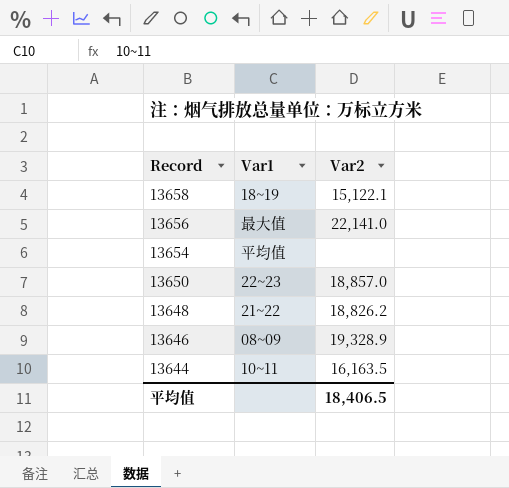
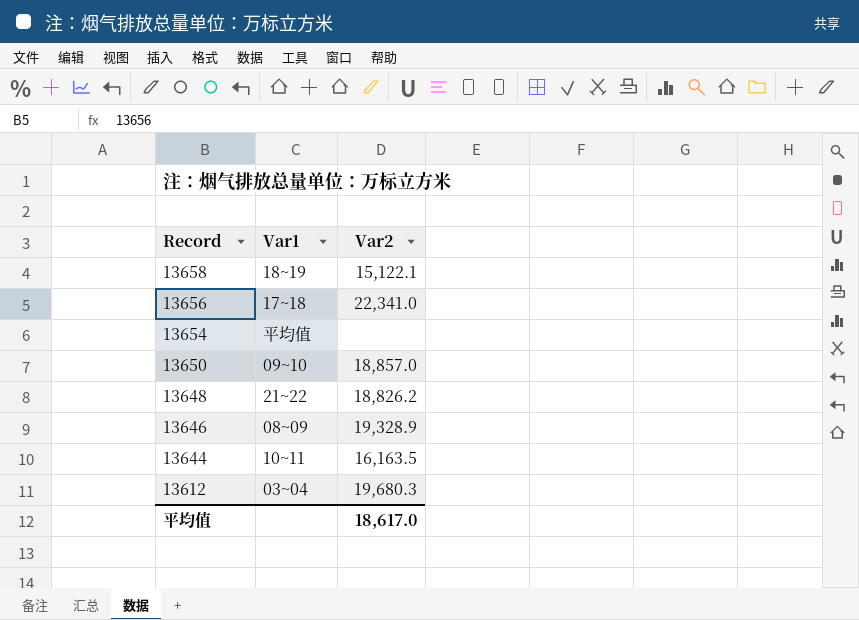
13656 | Var1: 最大值 -> 17~18
13656 | Var2: 22,141.0 -> 22,341.0
13650 | Var1: 22~23 -> 09~10
row 13612: none -> 03~04 | 19,680.3
平均值 | Var2: 18,406.5 -> 18,617.0

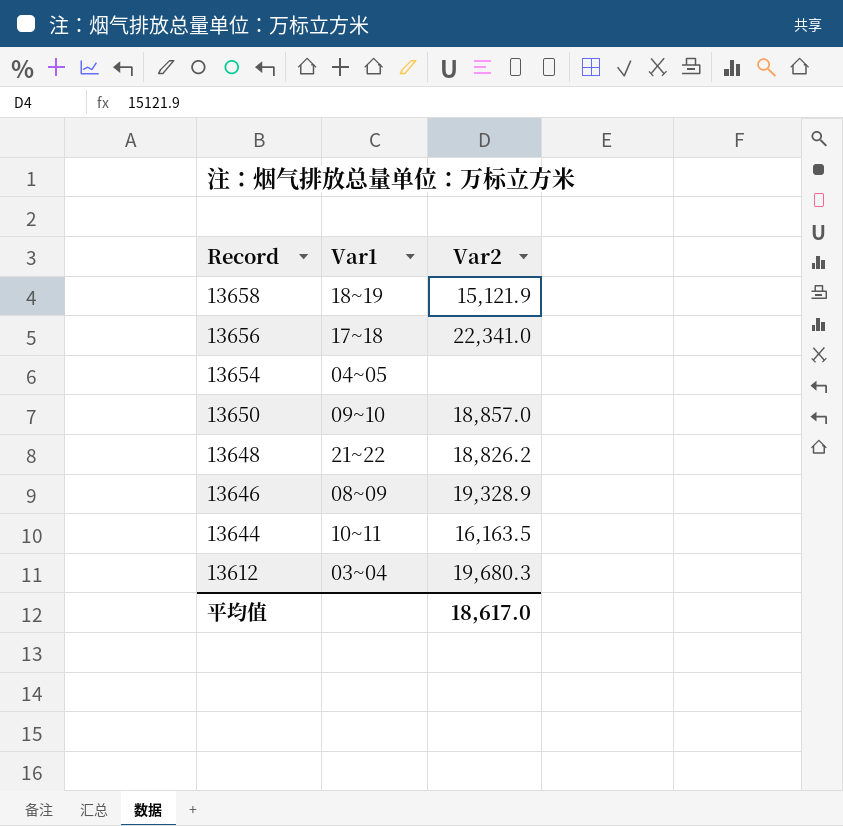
13658 | Var2: 15,122.1 -> 15,121.9
13654 | Var1: 平均值 -> 04~05

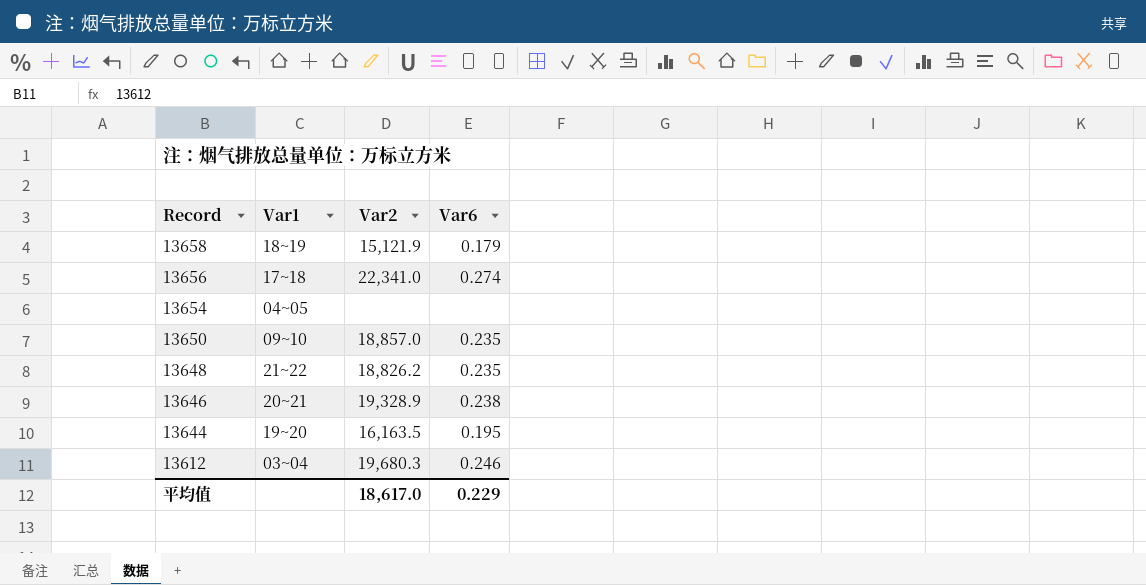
column Var6 | position: none -> 4
13646 | Var1: 08~09 -> 20~21
13644 | Var1: 10~11 -> 19~20

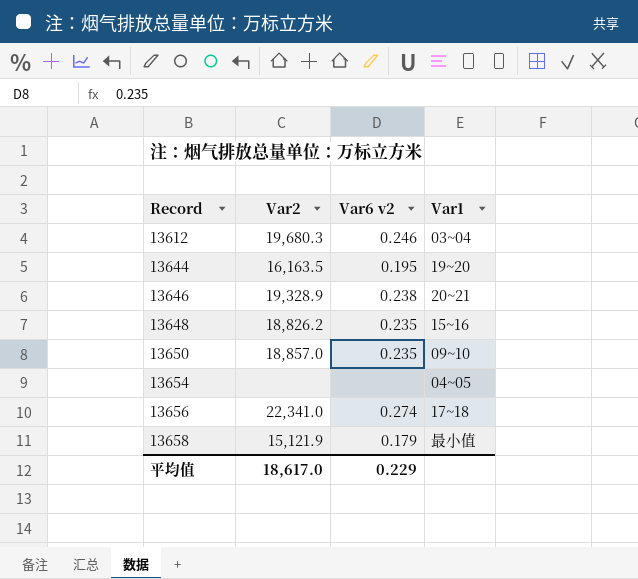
row order: Record descending -> Record ascending
column name: Var6 -> Var6 v2
column Var1 | position: 2 -> 4
13648 | Var1: 21~22 -> 15~16
13658 | Var1: 18~19 -> 最小值

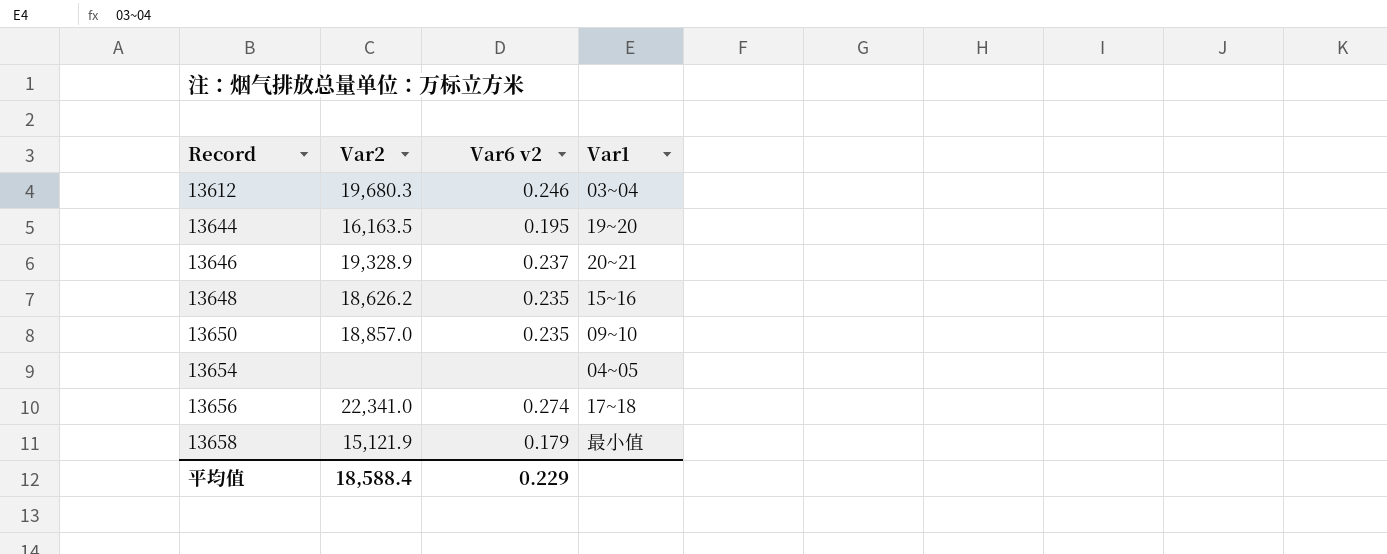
13646 | Var6 v2: 0.238 -> 0.237
13648 | Var2: 18,826.2 -> 18,626.2
平均值 | Var2: 18,617.0 -> 18,588.4

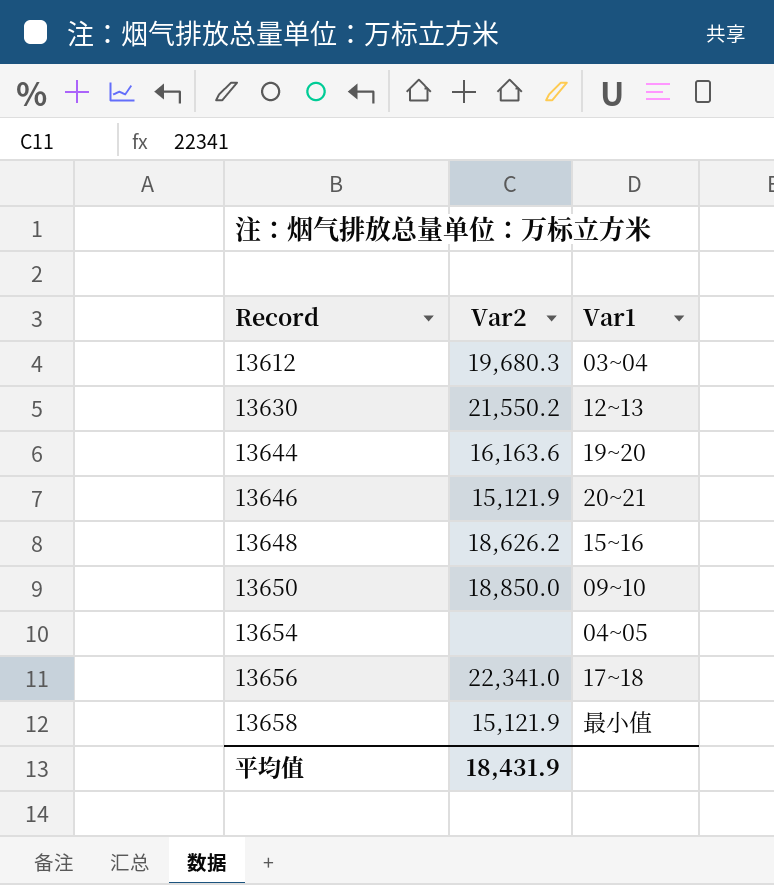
column Var6 v2 | position: 3 -> none
row 13630: none -> 21,550.2 | 12~13
13644 | Var2: 16,163.5 -> 16,163.6
13646 | Var2: 19,328.9 -> 15,121.9
13650 | Var2: 18,857.0 -> 18,850.0
平均值 | Var2: 18,588.4 -> 18,431.9

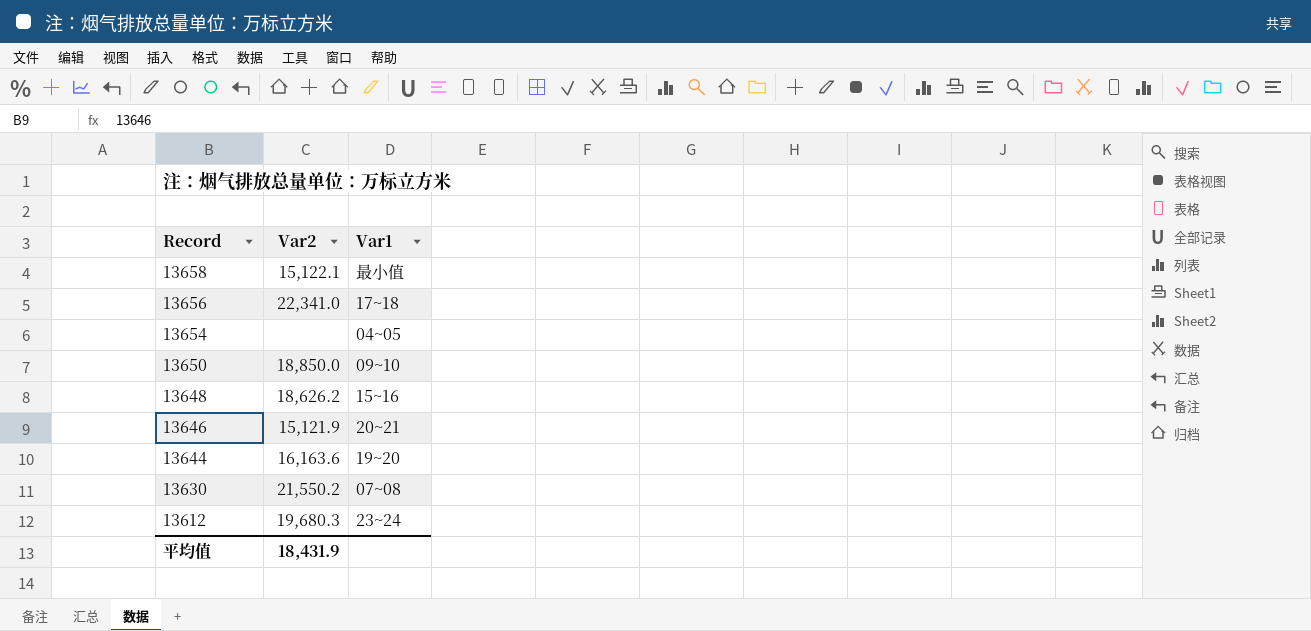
row order: Record ascending -> Record descending
13658 | Var2: 15,121.9 -> 15,122.1
13630 | Var1: 12~13 -> 07~08
13612 | Var1: 03~04 -> 23~24

